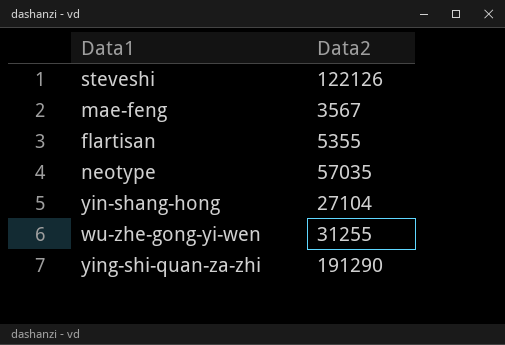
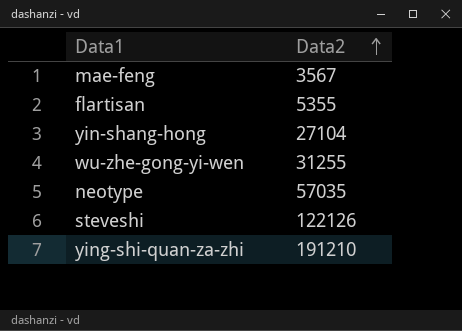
row order: none -> Data2 ascending
ying-shi-quan-za-zhi | Data2: 191290 -> 191210

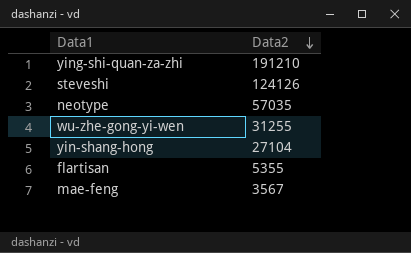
row order: Data2 ascending -> Data2 descending
steveshi | Data2: 122126 -> 124126

